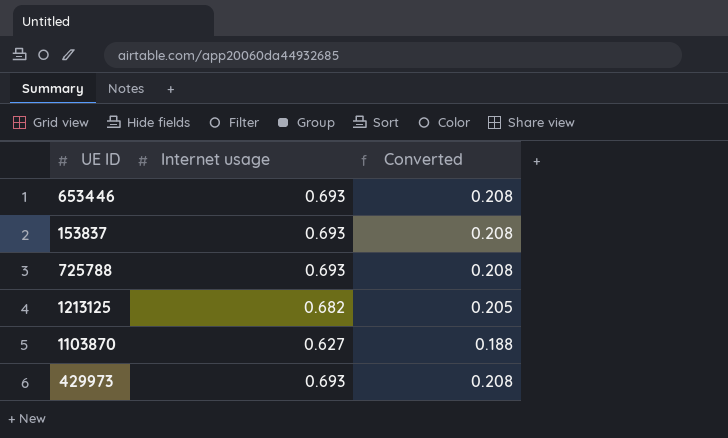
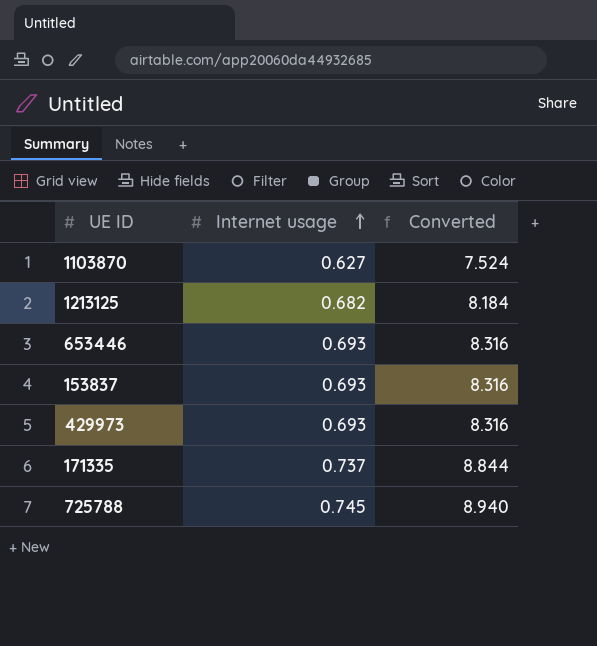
row order: none -> Internet usage ascending
column Converted | formula: [Internet usage] * 0.3 -> [Internet usage] * 12
row 171335: none -> 0.737 | 8.844
725788 | Internet usage: 0.693 -> 0.745

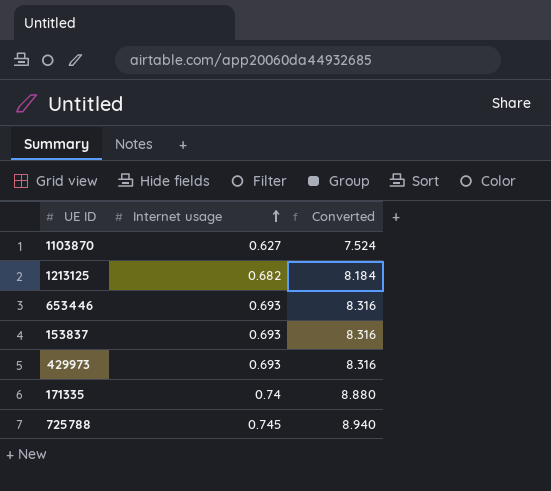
171335 | Internet usage: 0.737 -> 0.74
171335 | Converted: 8.844 -> 8.880

